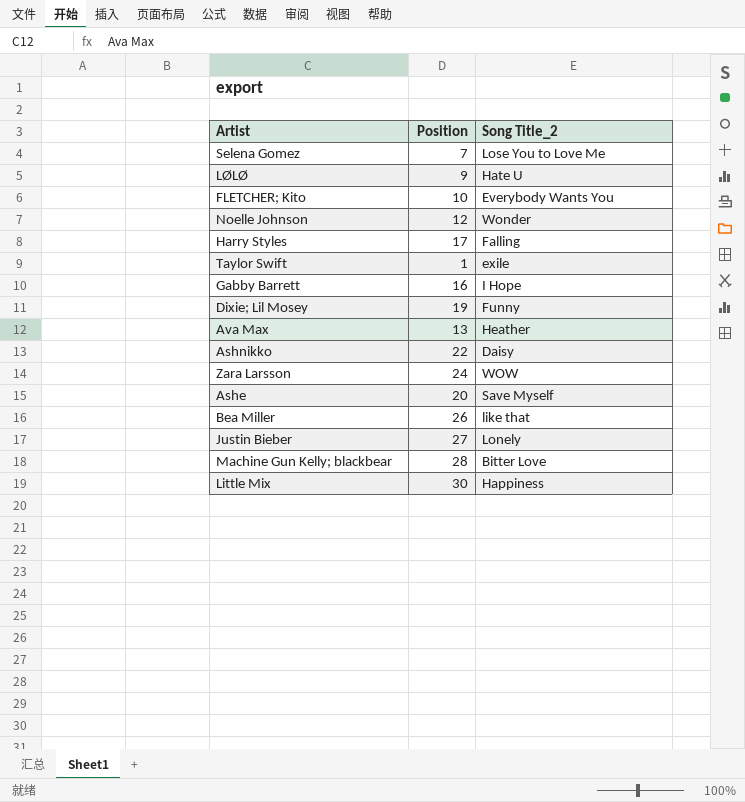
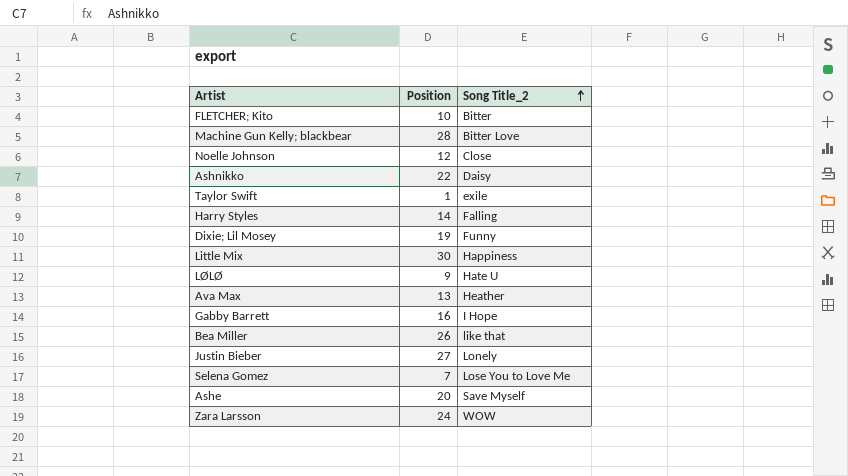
row order: none -> Song Title_2 ascending
FLETCHER; Kito | Song Title_2: Everybody Wants You -> Bitter
Noelle Johnson | Song Title_2: Wonder -> Close
Harry Styles | Position: 17 -> 14

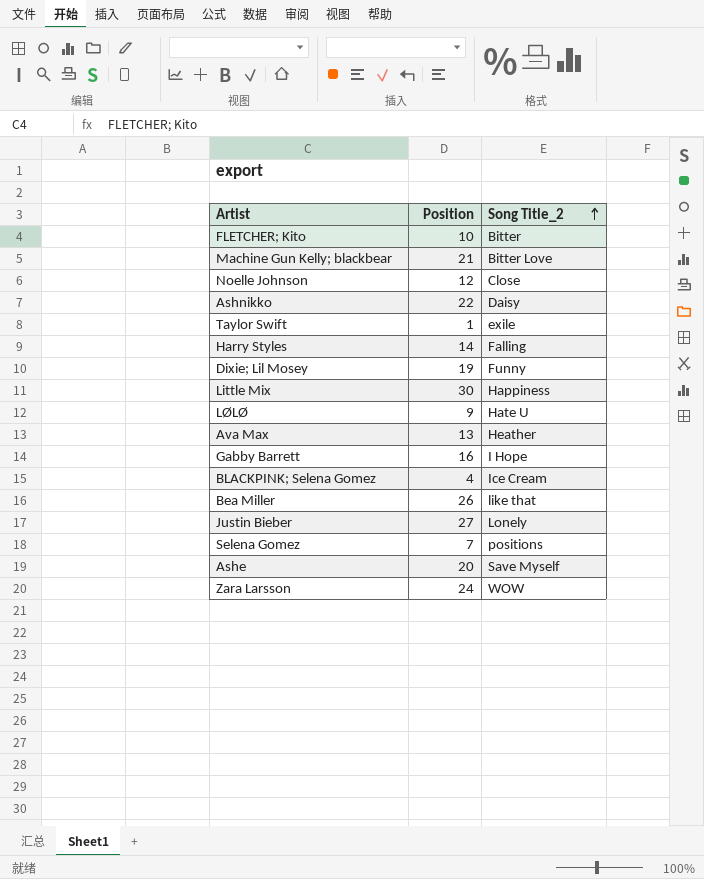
Machine Gun Kelly; blackbear | Position: 28 -> 21
row BLACKPINK; Selena Gomez: none -> 4 | Ice Cream
Selena Gomez | Song Title_2: Lose You to Love Me -> positions

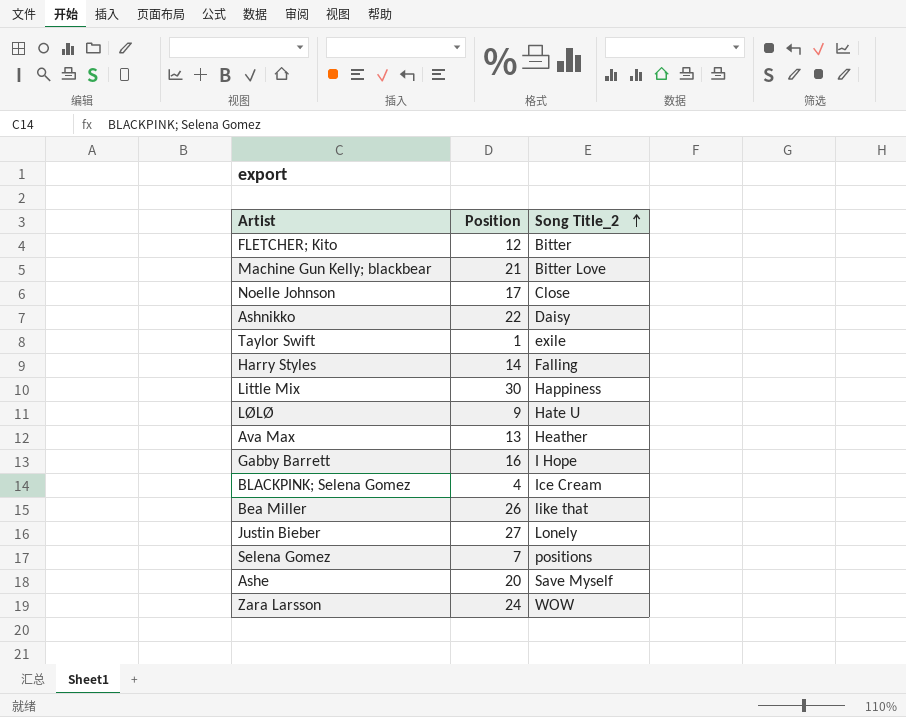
row Dixie; Lil Mosey: 19 | Funny -> none
FLETCHER; Kito | Position: 10 -> 12
Noelle Johnson | Position: 12 -> 17

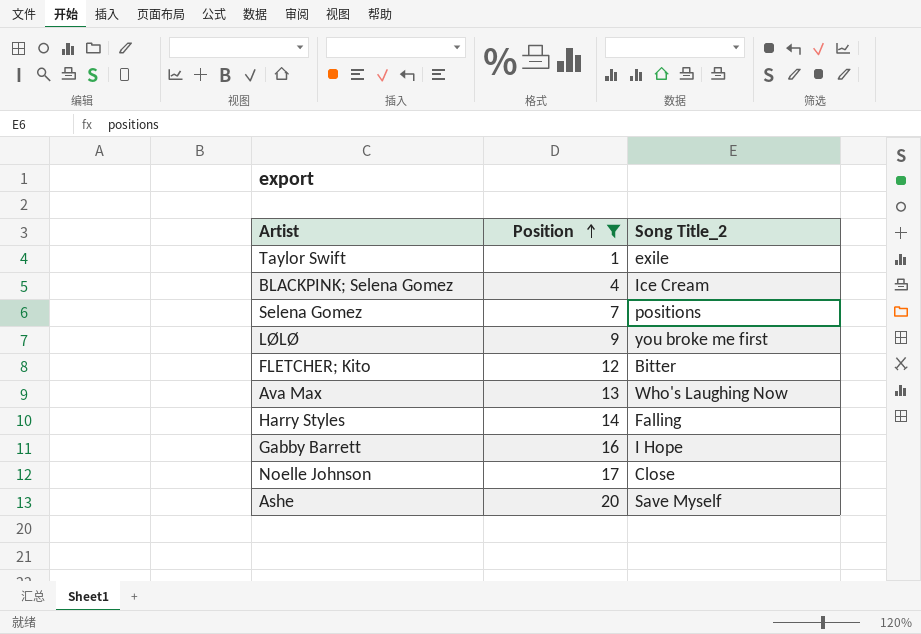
filter: none -> Position <= 20
row order: Song Title_2 ascending -> Position ascending
LØLØ | Song Title_2: Hate U -> you broke me first
Ava Max | Song Title_2: Heather -> Who's Laughing Now

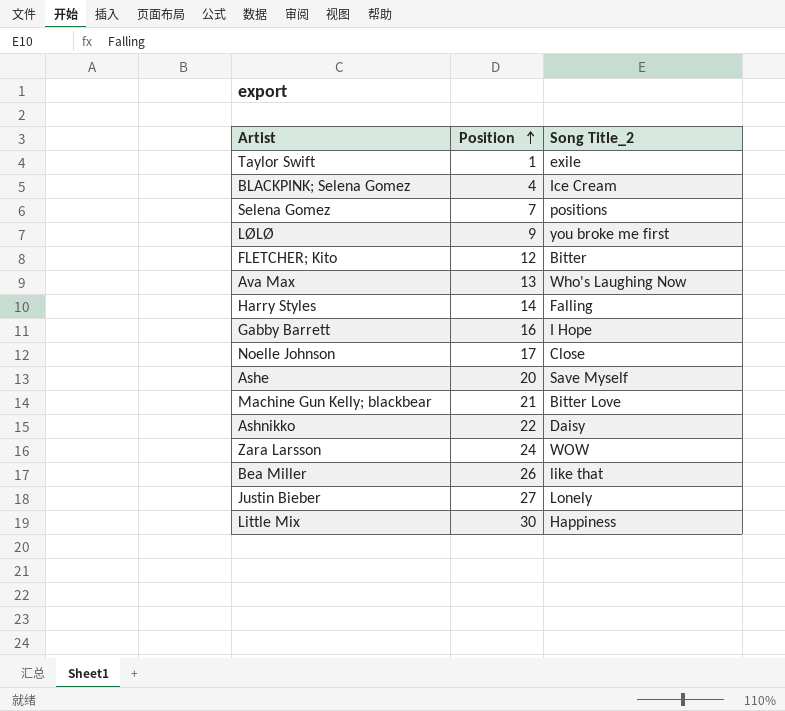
filter: Position <= 20 -> none

